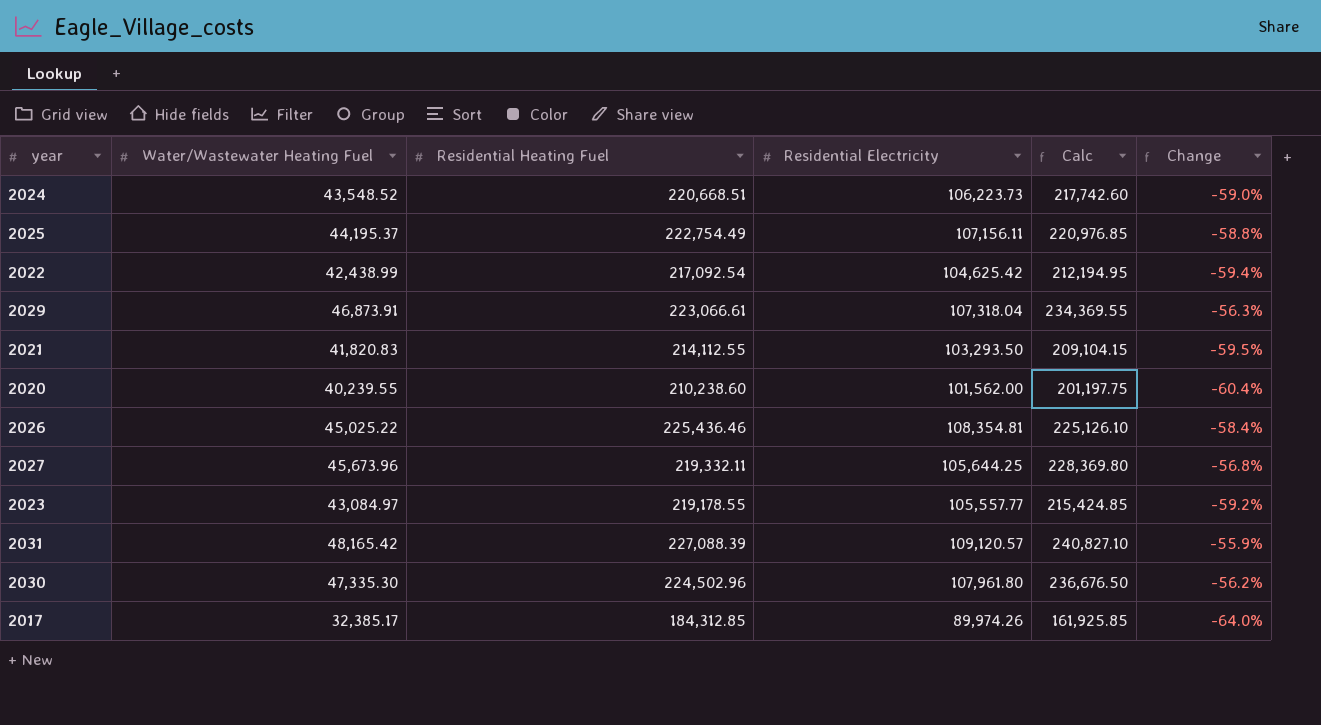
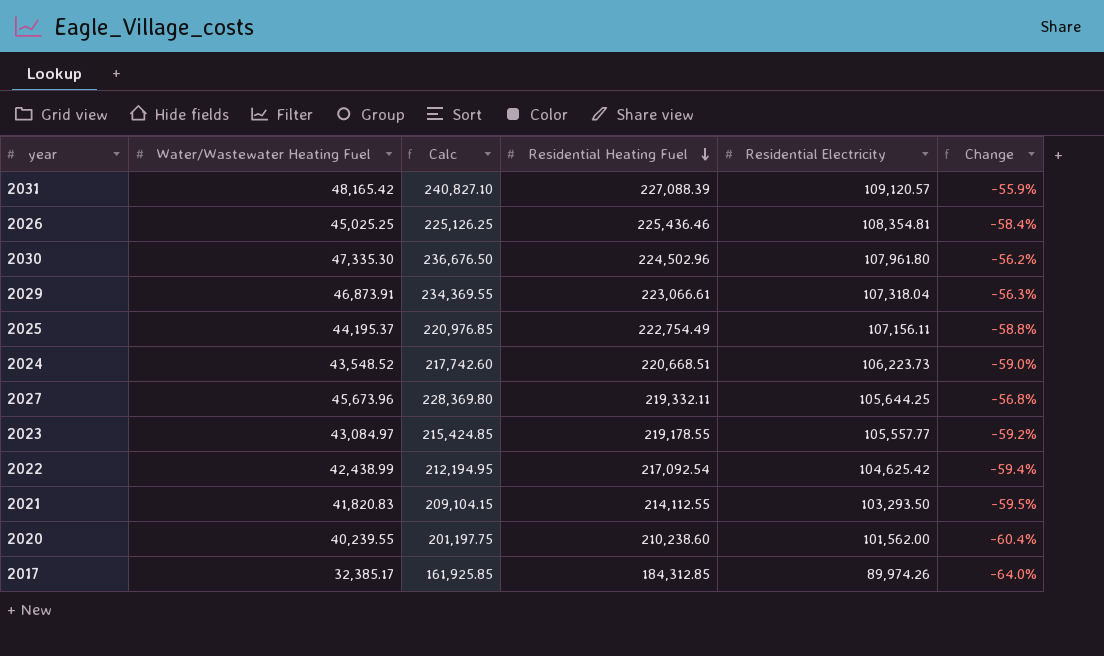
row order: none -> Residential Heating Fuel descending
column Calc | position: 5 -> 3
2026 | Water/Wastewater Heating Fuel: 45,025.22 -> 45,025.25
2026 | Calc: 225,126.10 -> 225,126.25

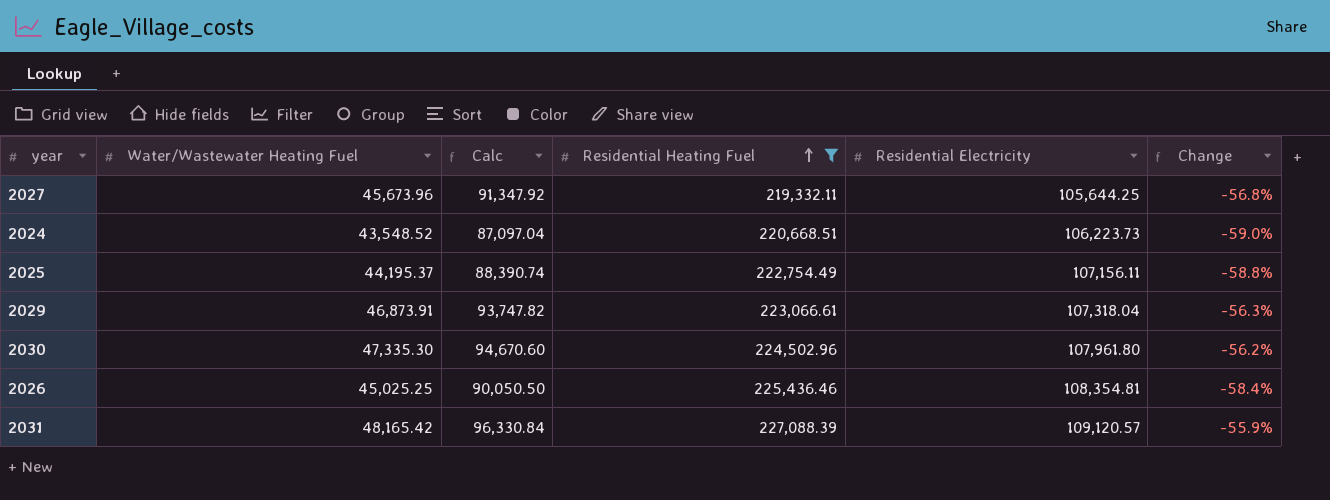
filter: none -> Residential Heating Fuel >= 219,332.11
row order: Residential Heating Fuel descending -> Residential Heating Fuel ascending
column Calc | formula: [Water/Wastewater Heating Fuel] * 5 -> [Water/Wastewater Heating Fuel] * 2

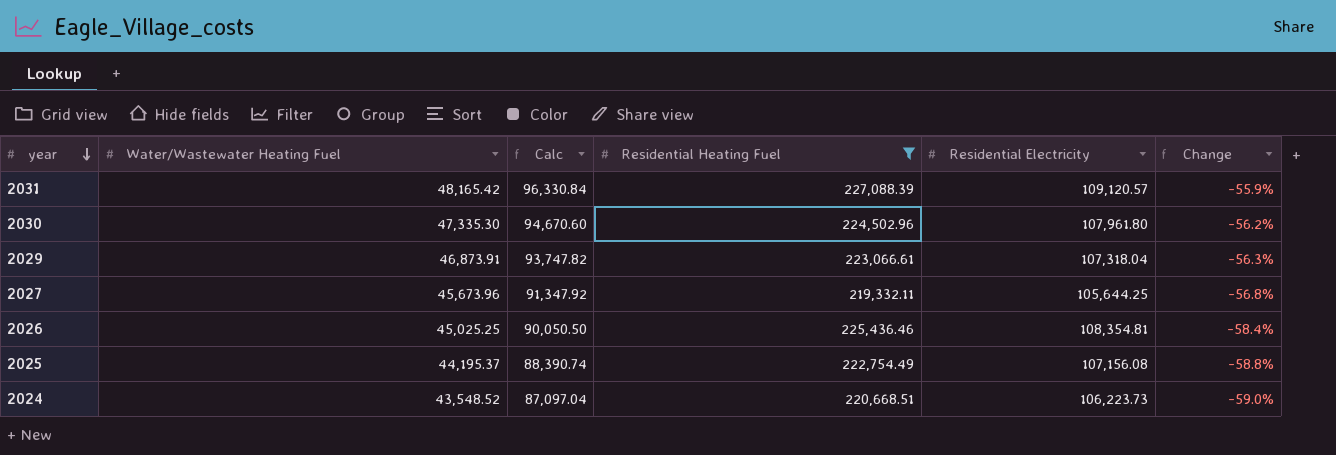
row order: Residential Heating Fuel ascending -> year descending
2025 | Residential Electricity: 107,156.11 -> 107,156.08

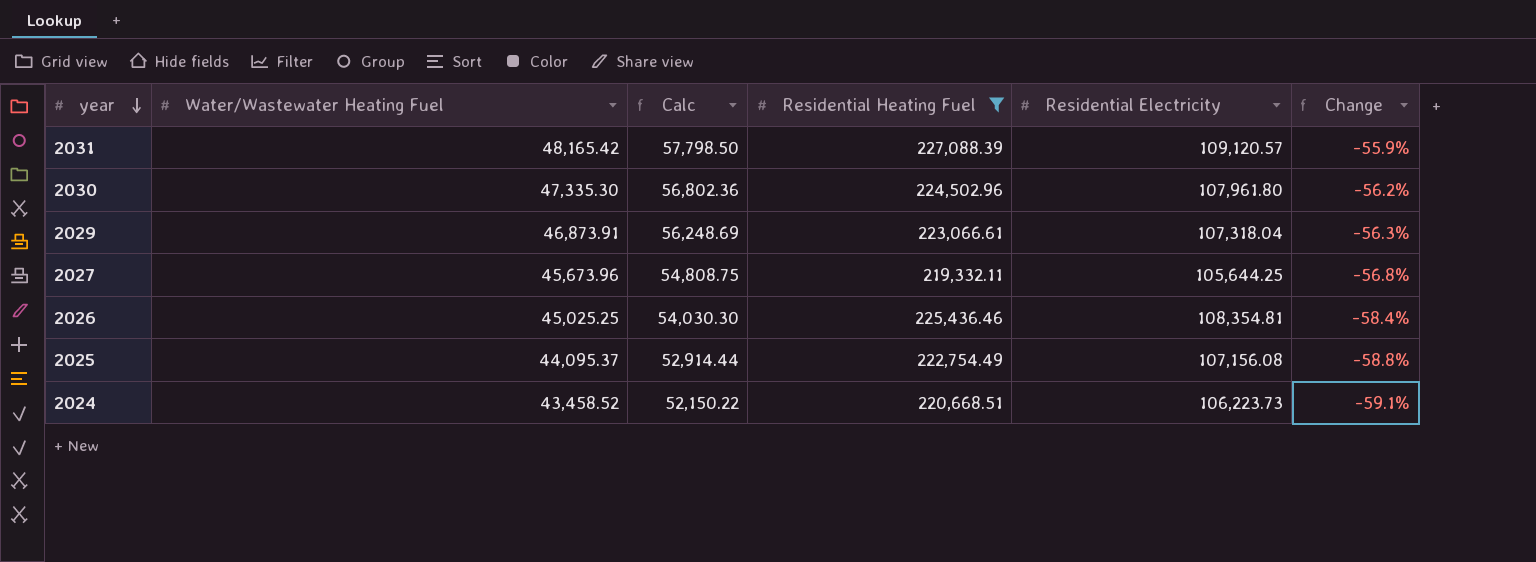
column Calc | formula: [Water/Wastewater Heating Fuel] * 2 -> [Water/Wastewater Heating Fuel] * 1.2
2025 | Water/Wastewater Heating Fuel: 44,195.37 -> 44,095.37
2024 | Water/Wastewater Heating Fuel: 43,548.52 -> 43,458.52
2024 | Change: -59.0% -> -59.1%

